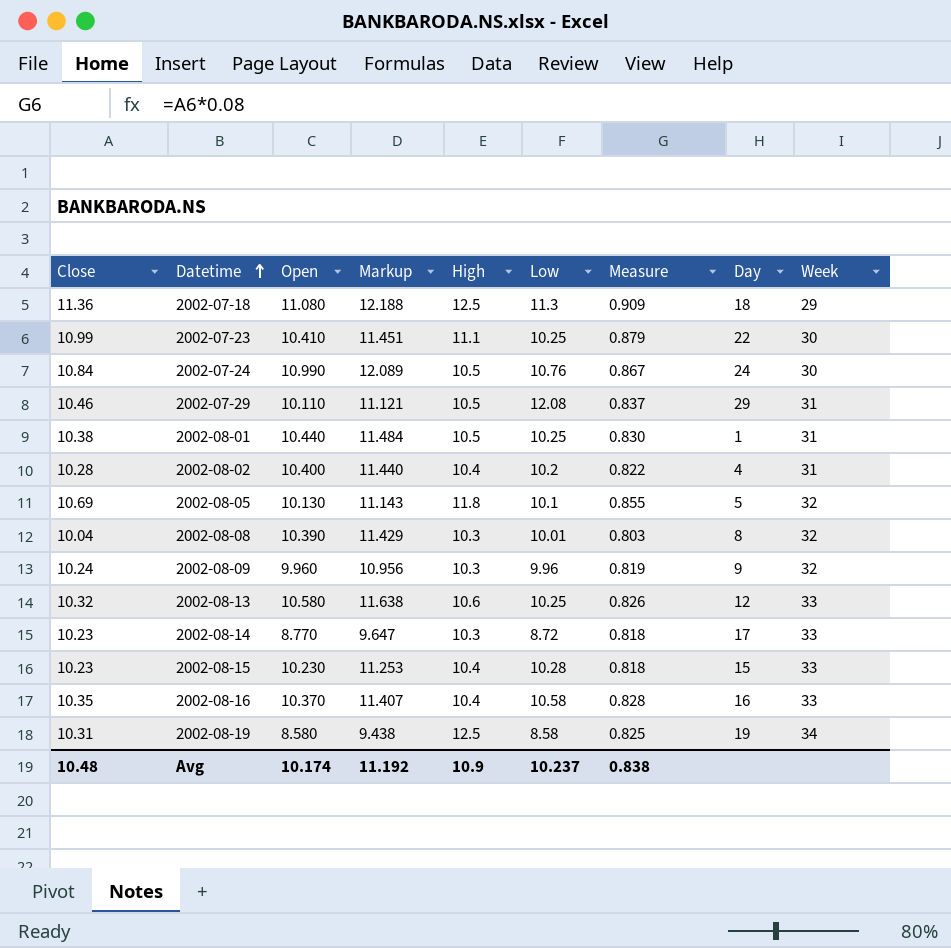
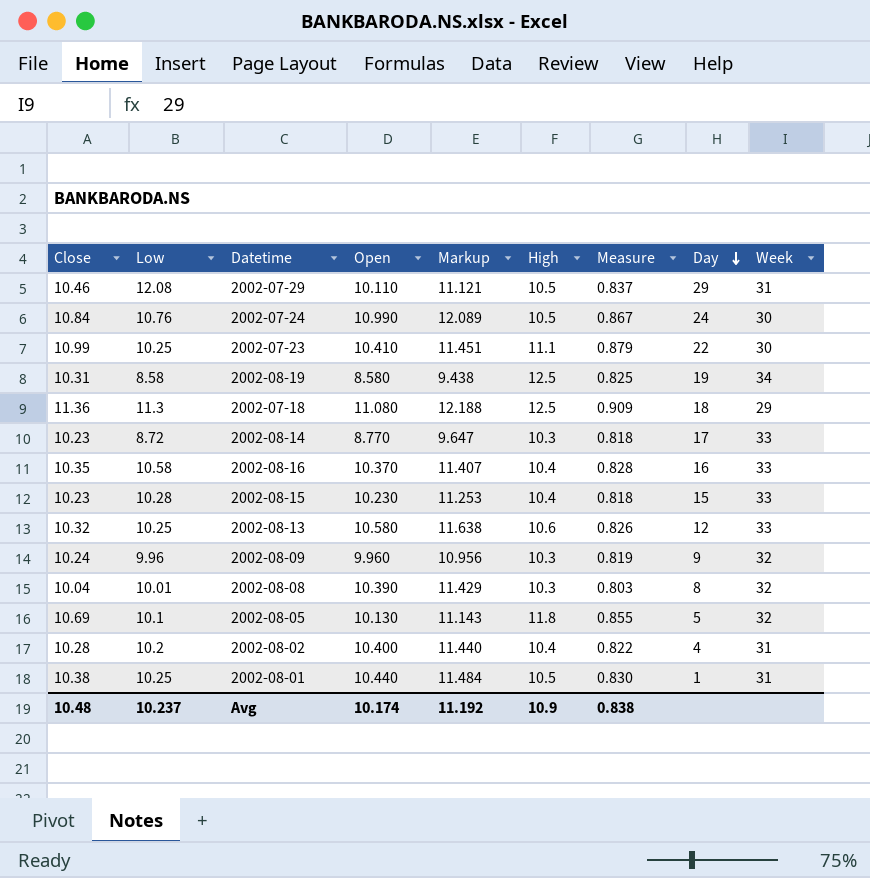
row order: Datetime ascending -> Day descending
column Low | position: 6 -> 2

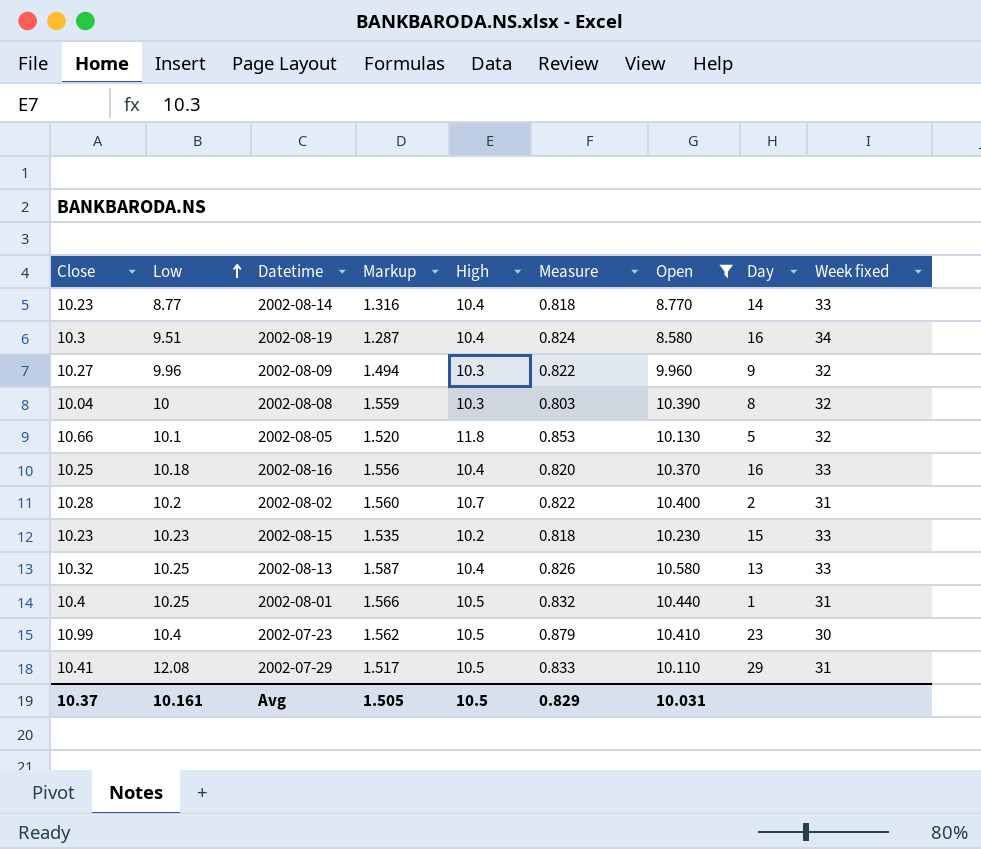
filter: none -> Open <= 10.580
row order: Day descending -> Low ascending
column Markup | formula: [Open] * 1.1 -> [Open] * 0.15
column Open | position: 4 -> 7
column name: Week -> Week fixed
2002-08-14 | Low: 8.72 -> 8.77
2002-08-14 | High: 10.3 -> 10.4
2002-08-14 | Day: 17 -> 14
2002-08-19 | Close: 10.31 -> 10.3
2002-08-19 | Low: 8.58 -> 9.51
2002-08-19 | High: 12.5 -> 10.4
2002-08-19 | Measure: 0.825 -> 0.824
2002-08-19 | Day: 19 -> 16
2002-08-09 | Close: 10.24 -> 10.27
2002-08-09 | Measure: 0.819 -> 0.822
2002-08-08 | Low: 10.01 -> 10
2002-08-05 | Close: 10.69 -> 10.66
2002-08-05 | Measure: 0.855 -> 0.853
2002-08-16 | Close: 10.35 -> 10.25
2002-08-16 | Low: 10.58 -> 10.18
2002-08-16 | Measure: 0.828 -> 0.820
2002-08-02 | High: 10.4 -> 10.7
2002-08-02 | Day: 4 -> 2
2002-08-15 | Low: 10.28 -> 10.23
2002-08-15 | High: 10.4 -> 10.2
2002-08-13 | High: 10.6 -> 10.4
2002-08-13 | Day: 12 -> 13
2002-08-01 | Close: 10.38 -> 10.4
2002-08-01 | Measure: 0.830 -> 0.832
2002-07-23 | Low: 10.25 -> 10.4
2002-07-23 | High: 11.1 -> 10.5
2002-07-23 | Day: 22 -> 23
2002-07-29 | Close: 10.46 -> 10.41
2002-07-29 | Measure: 0.837 -> 0.833
Avg | Close: 10.48 -> 10.37
Avg | Low: 10.237 -> 10.161
Avg | Markup: 11.192 -> 1.505
Avg | High: 10.9 -> 10.5
Avg | Measure: 0.838 -> 0.829
Avg | Open: 10.174 -> 10.031

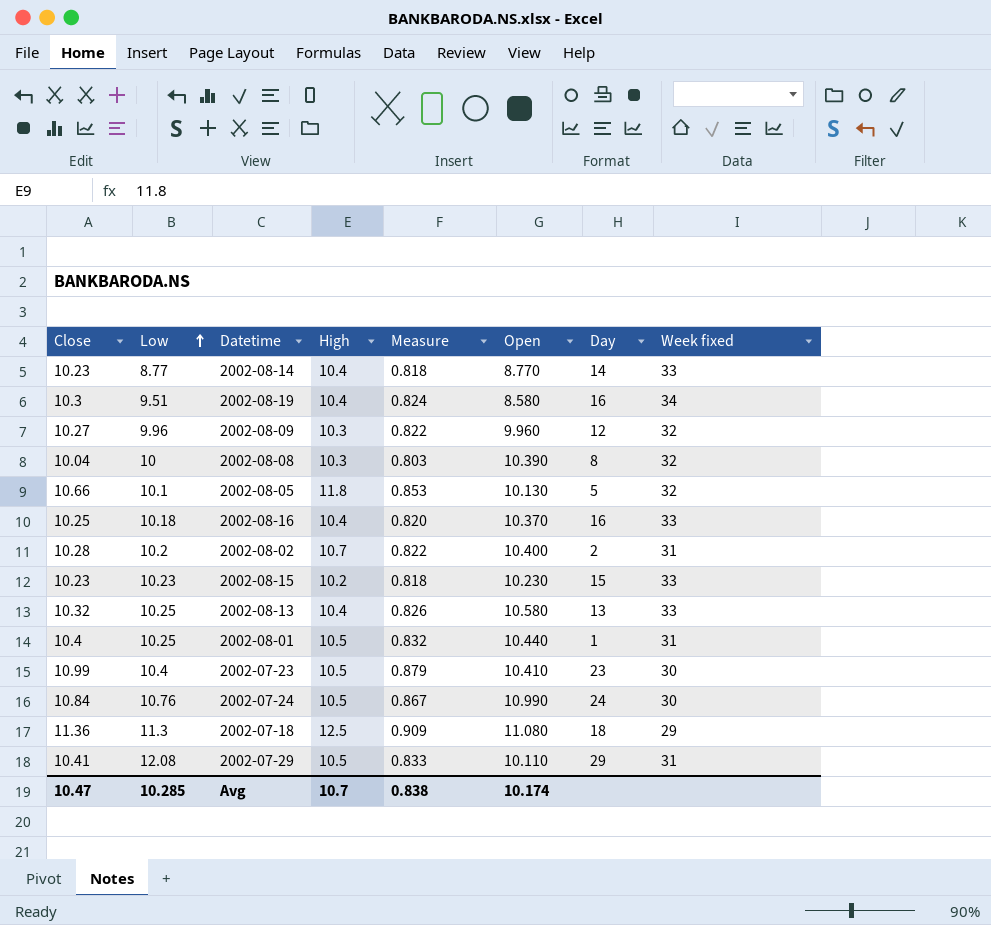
filter: Open <= 10.580 -> none
column Markup | formula: [Open] * 0.15 -> none
2002-08-09 | Day: 9 -> 12
Avg | Close: 10.37 -> 10.47
Avg | Low: 10.161 -> 10.285
Avg | High: 10.5 -> 10.7
Avg | Measure: 0.829 -> 0.838
Avg | Open: 10.031 -> 10.174

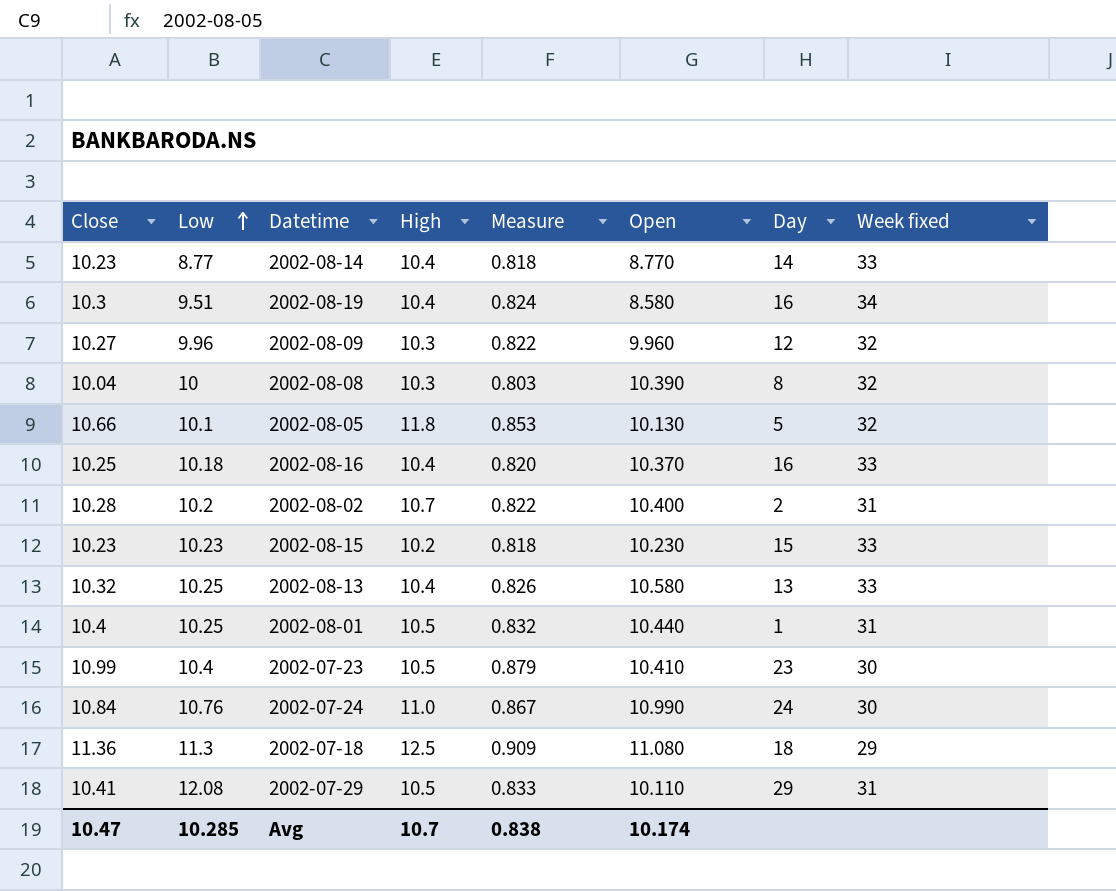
2002-07-24 | High: 10.5 -> 11.0

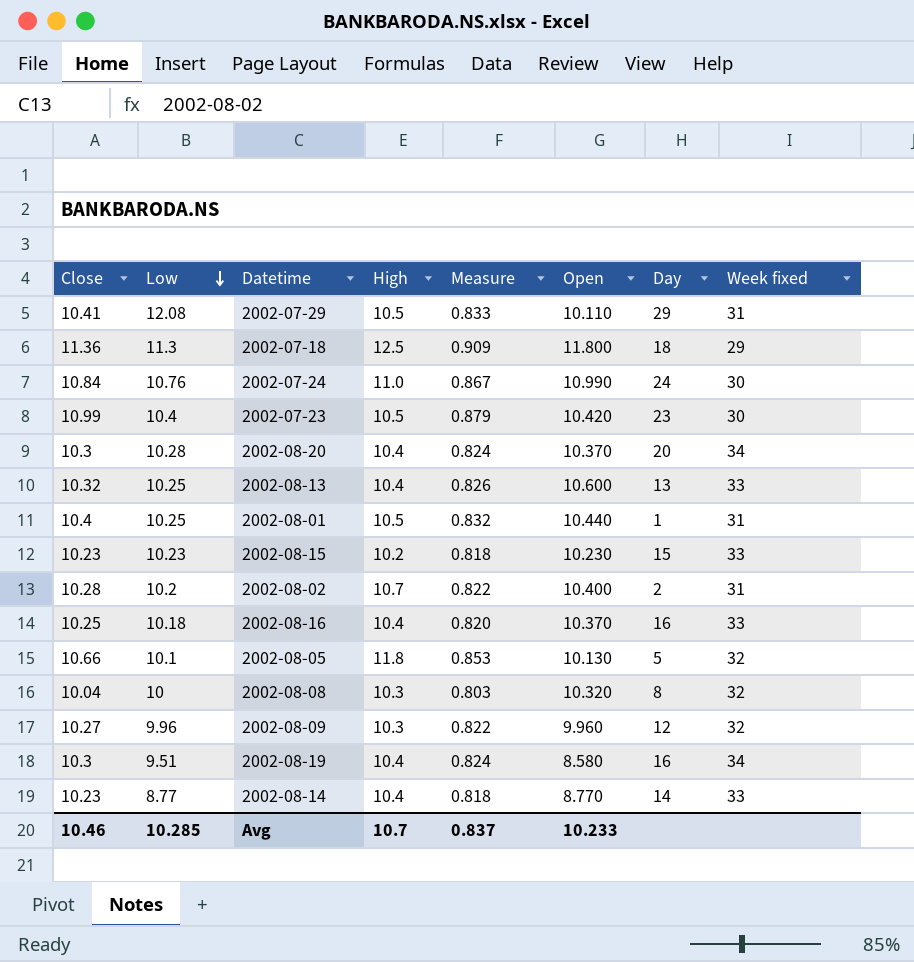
row order: Low ascending -> Low descending
2002-07-18 | Open: 11.080 -> 11.800
2002-07-23 | Open: 10.410 -> 10.420
row 2002-08-20: none -> 10.3 | 10.28 | 10.4 | 0.824 | 10.370 | 20 | 34
2002-08-13 | Open: 10.580 -> 10.600
2002-08-08 | Open: 10.390 -> 10.320
Avg | Close: 10.47 -> 10.46
Avg | Measure: 0.838 -> 0.837
Avg | Open: 10.174 -> 10.233

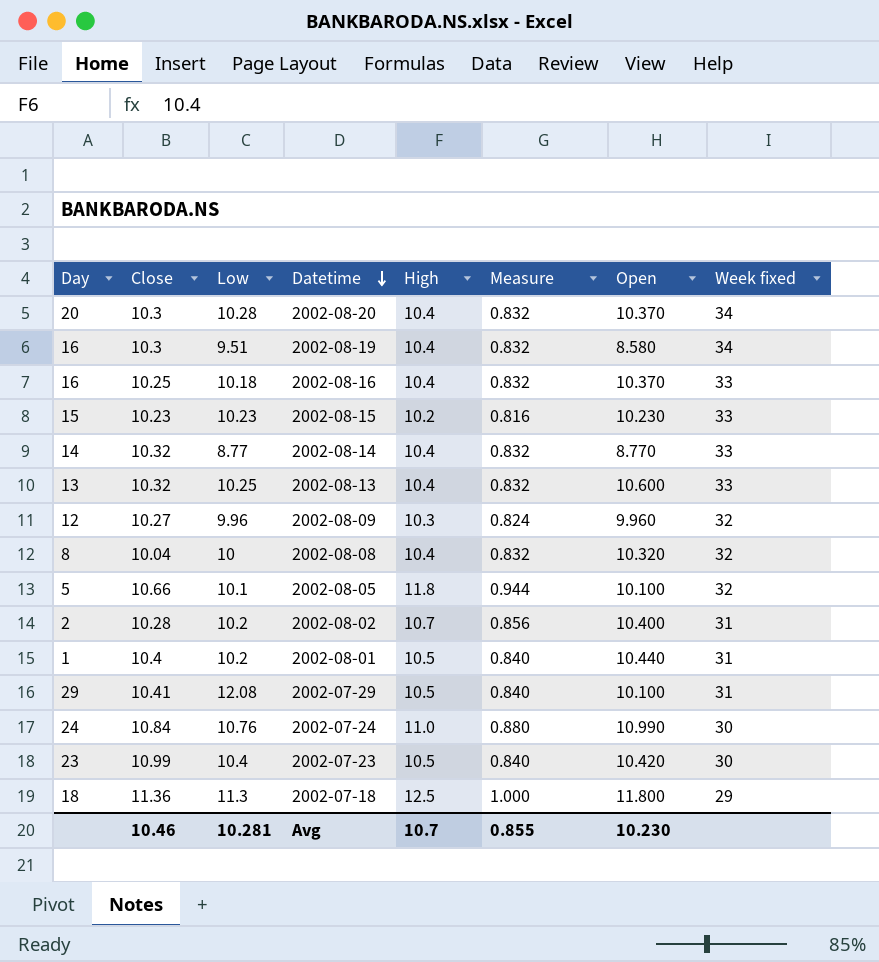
row order: Low descending -> Datetime descending
column Day | position: 7 -> 1
column Measure | formula: [Close] * 0.08 -> [High] * 0.08
2002-08-14 | Close: 10.23 -> 10.32
2002-08-08 | High: 10.3 -> 10.4
2002-08-05 | Open: 10.130 -> 10.100
2002-08-01 | Low: 10.25 -> 10.2
2002-07-29 | Open: 10.110 -> 10.100
Avg | Low: 10.285 -> 10.281
Avg | Measure: 0.837 -> 0.855
Avg | Open: 10.233 -> 10.230

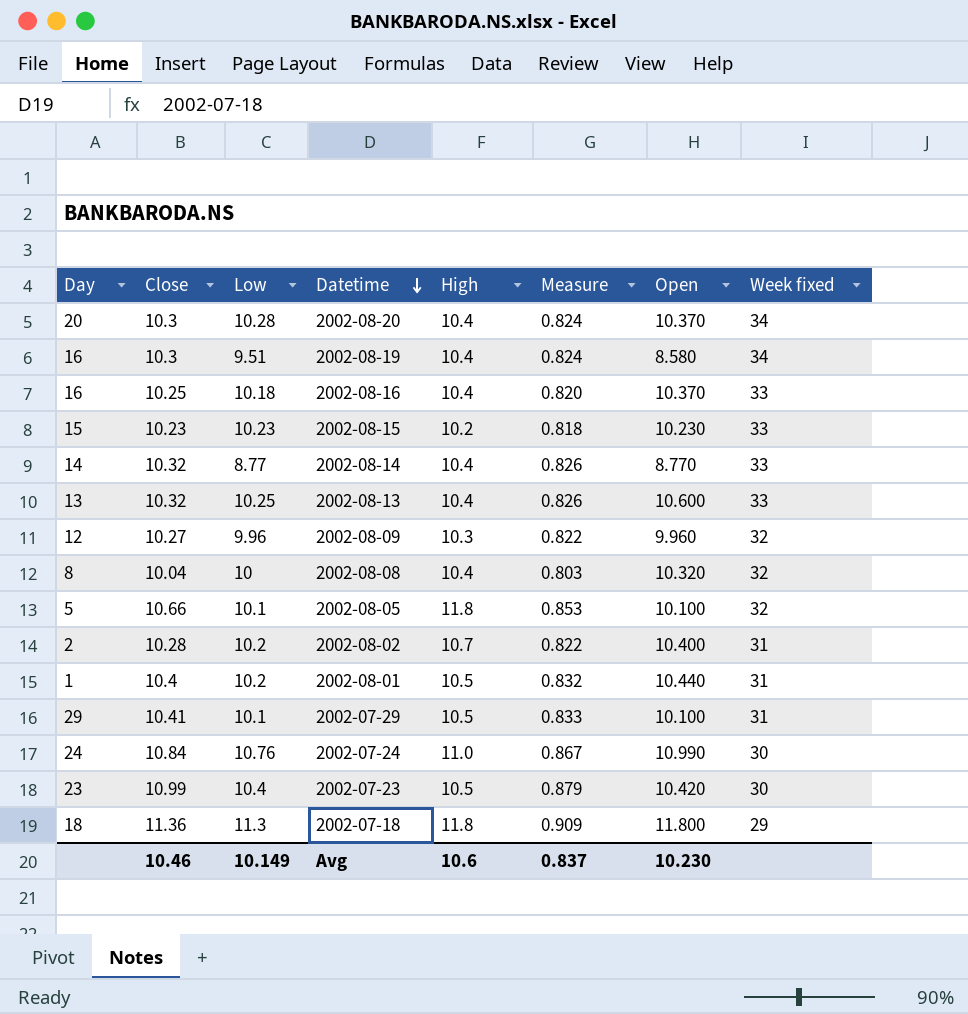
column Measure | formula: [High] * 0.08 -> [Close] * 0.08
2002-07-29 | Low: 12.08 -> 10.1
2002-07-18 | High: 12.5 -> 11.8
Avg | Low: 10.281 -> 10.149
Avg | High: 10.7 -> 10.6
Avg | Measure: 0.855 -> 0.837

